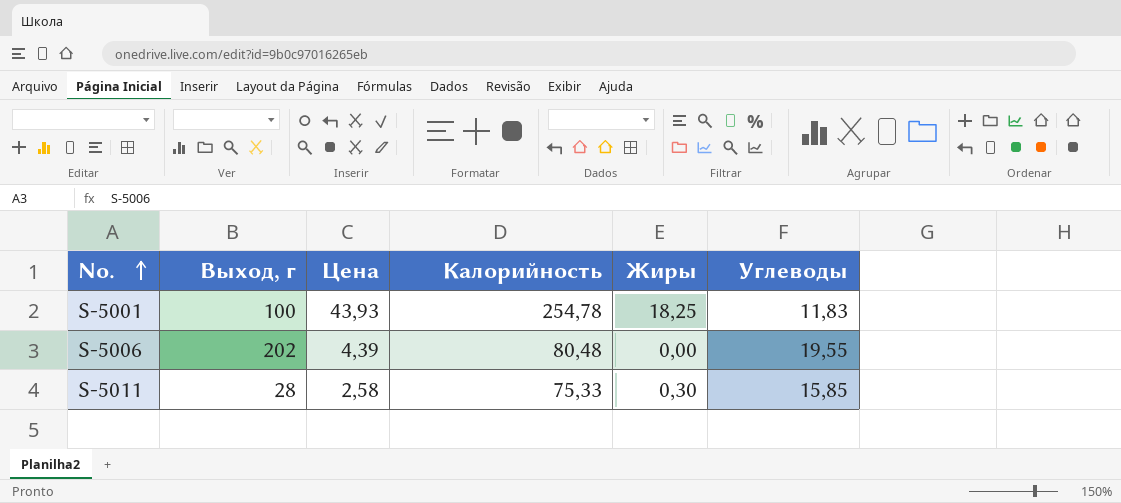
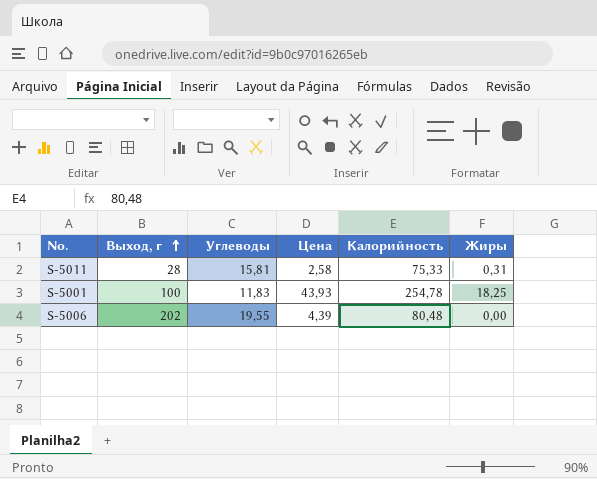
row order: No. ascending -> Выход, г ascending
column Углеводы | position: 6 -> 3
S-5011 | Углеводы: 15,85 -> 15,81
S-5011 | Жиры: 0,30 -> 0,31

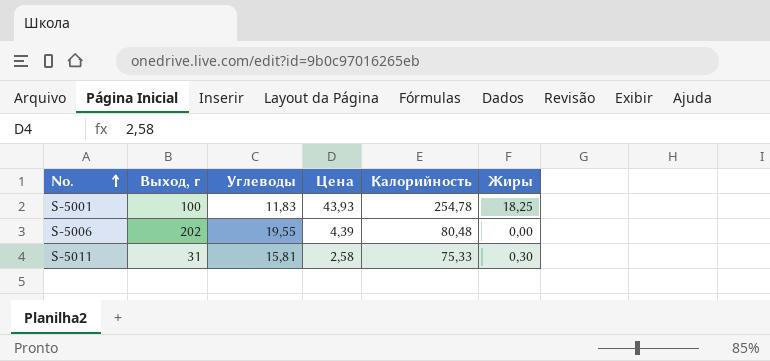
row order: Выход, г ascending -> No. ascending
S-5011 | Выход, г: 28 -> 31
S-5011 | Жиры: 0,31 -> 0,30

